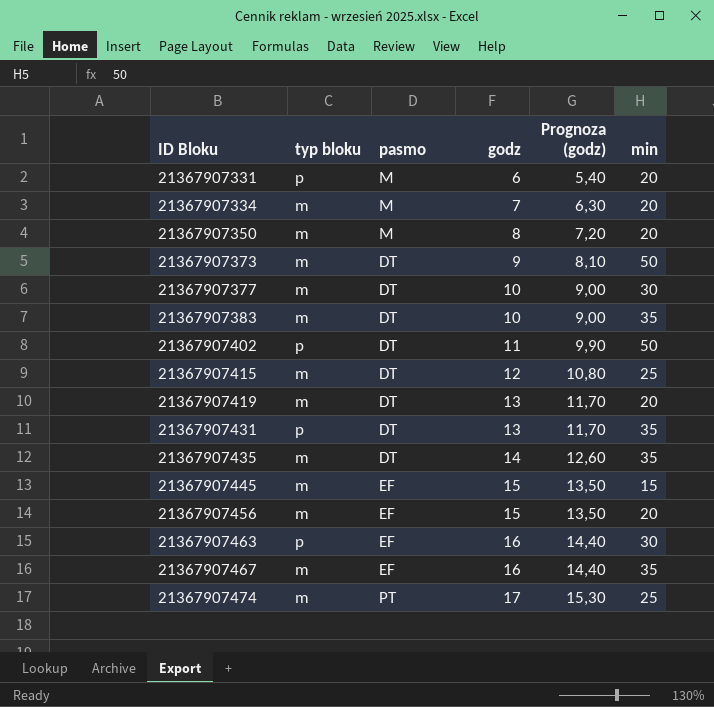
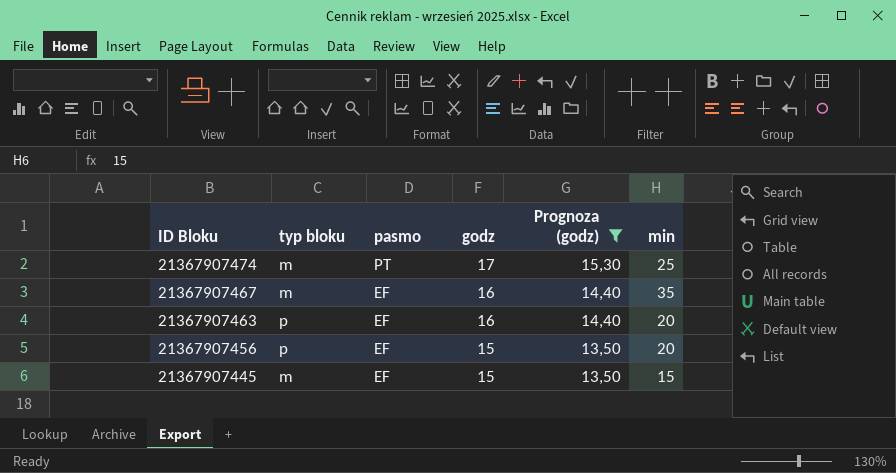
filter: none -> Prognoza (godz) >= 13,50
row order: ID Bloku ascending -> ID Bloku descending
21367907463 | min: 30 -> 20
21367907456 | typ bloku: m -> p

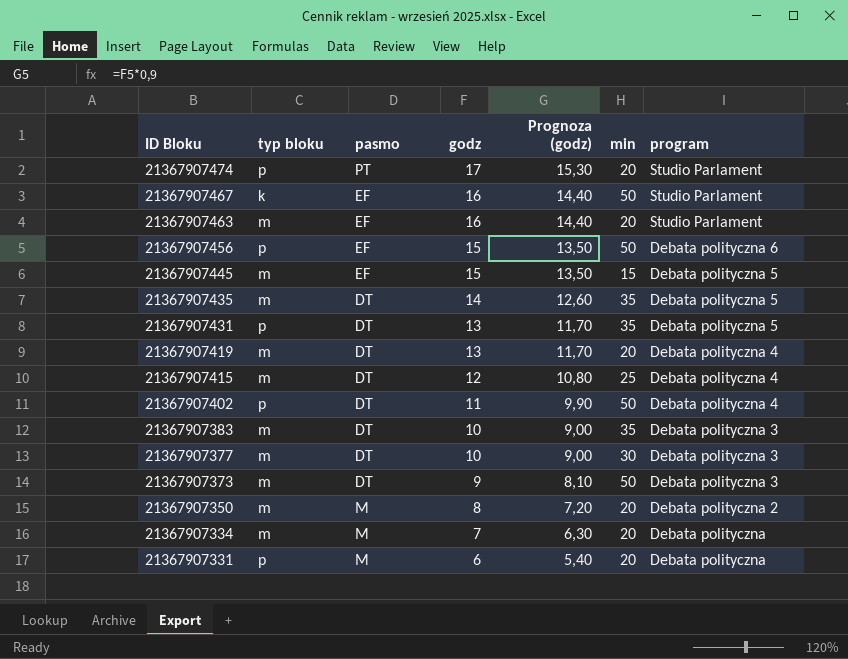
filter: Prognoza (godz) >= 13,50 -> none
column program | position: none -> 7
21367907474 | typ bloku: m -> p
21367907474 | min: 25 -> 20
21367907467 | typ bloku: m -> k
21367907467 | min: 35 -> 50
21367907463 | typ bloku: p -> m
21367907456 | min: 20 -> 50

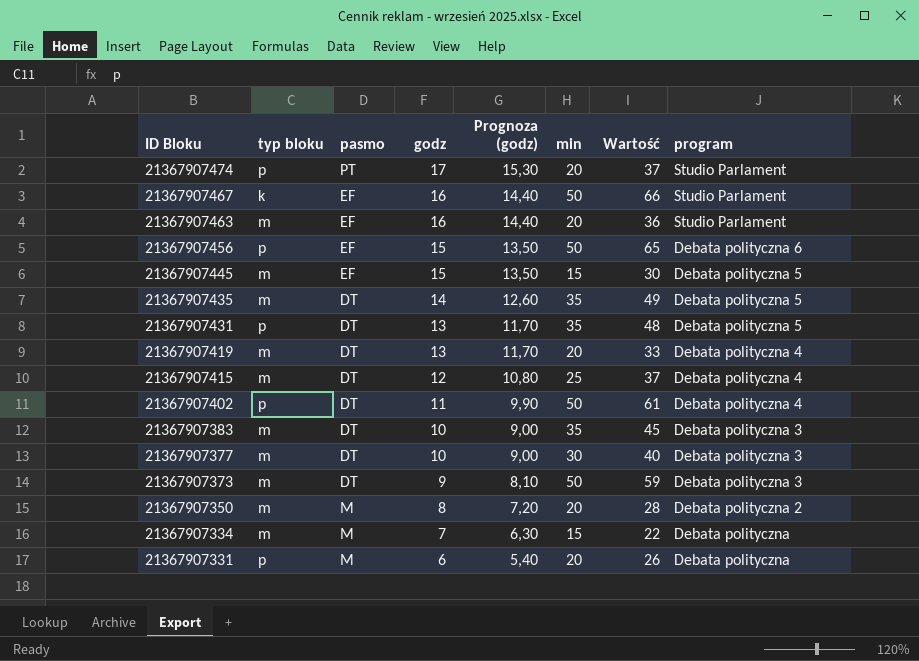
column Wartość | formula: none -> [godz] + [min]
21367907334 | min: 20 -> 15

